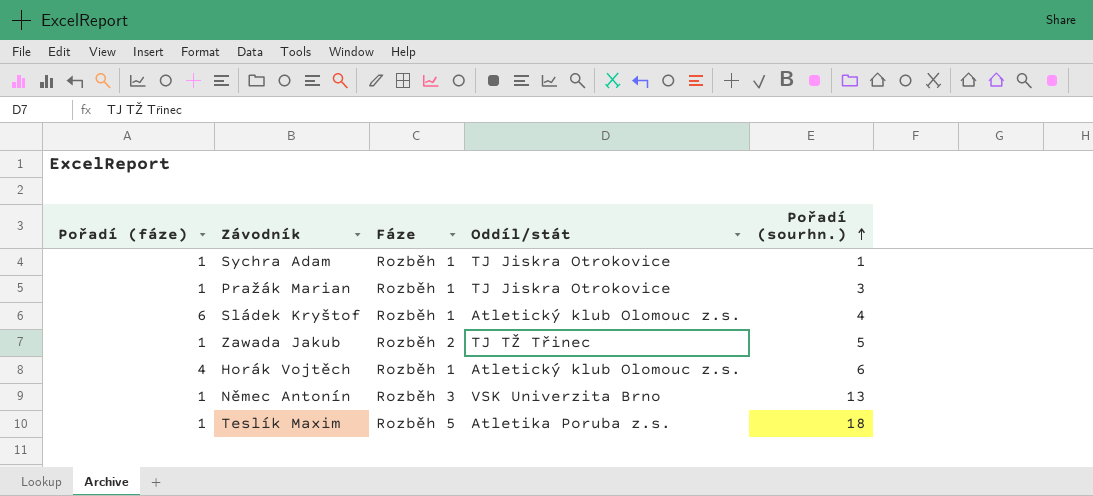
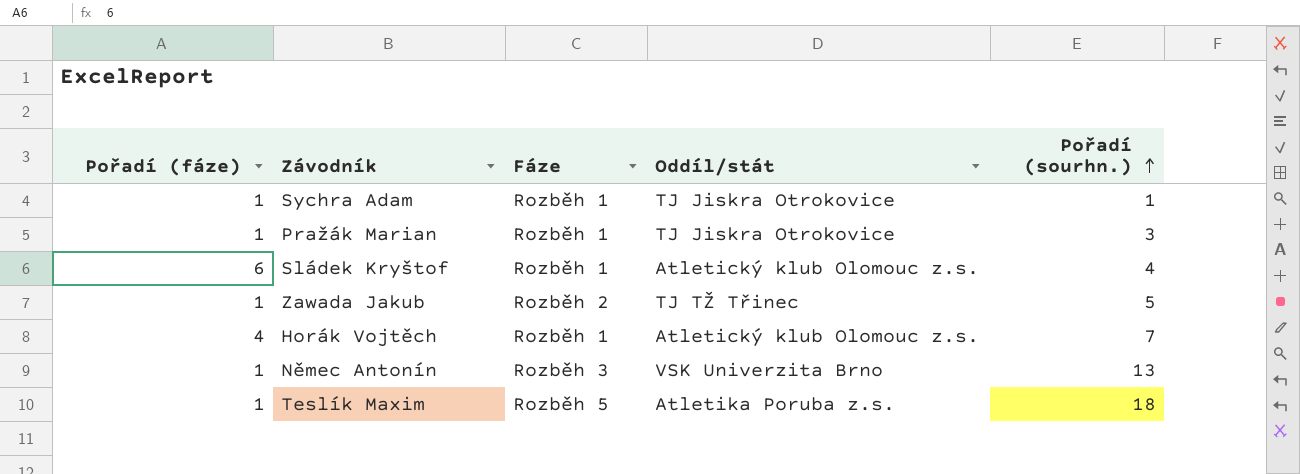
Horák Vojtěch | Pořadí (sourhn.): 6 -> 7

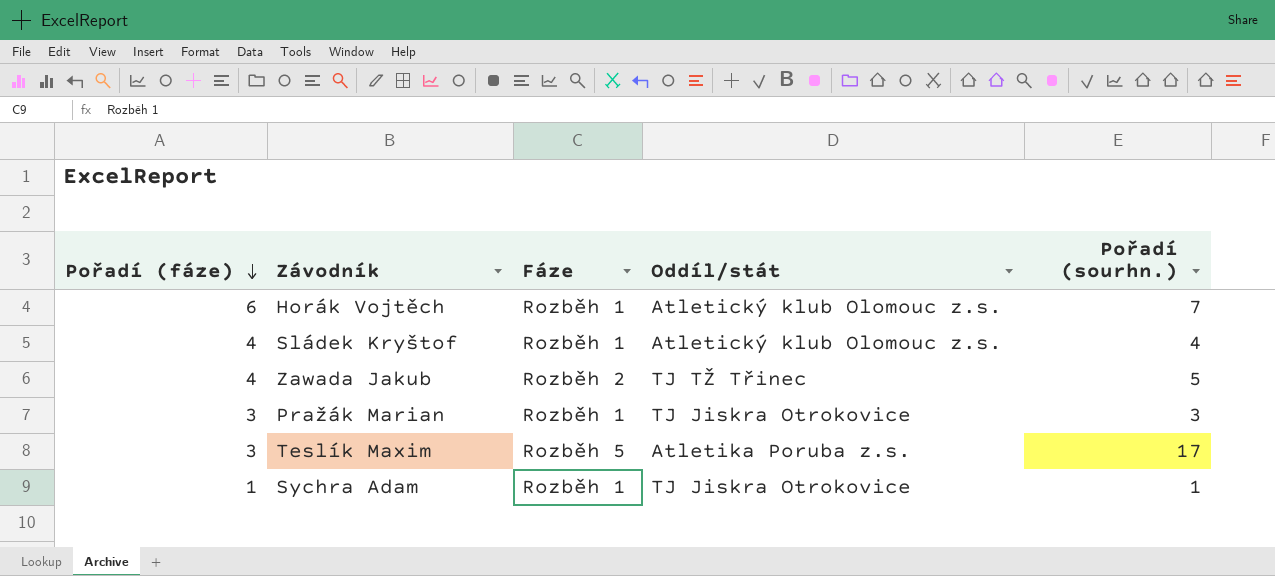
row order: Pořadí (sourhn.) ascending -> Pořadí (fáze) descending
row Němec Antonín: 1 | Rozběh 3 | VSK Univerzita Brno | 13 -> none
Horák Vojtěch | Pořadí (fáze): 4 -> 6
Sládek Kryštof | Pořadí (fáze): 6 -> 4
Zawada Jakub | Pořadí (fáze): 1 -> 4
Pražák Marian | Pořadí (fáze): 1 -> 3
Teslík Maxim | Pořadí (fáze): 1 -> 3
Teslík Maxim | Pořadí (sourhn.): 18 -> 17

